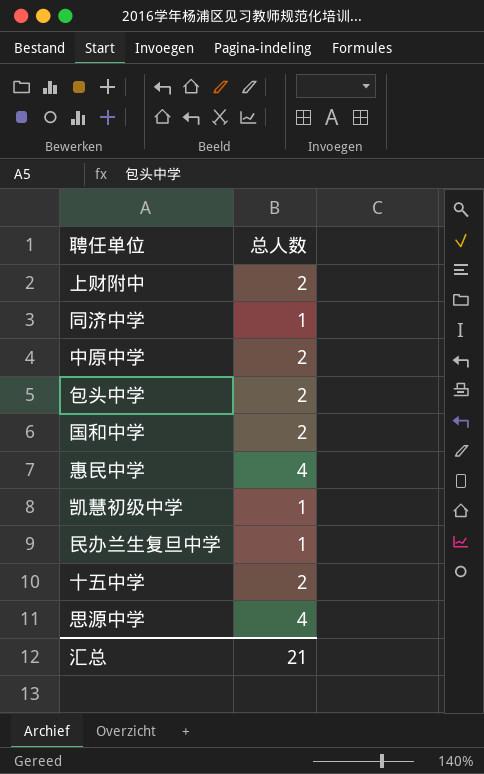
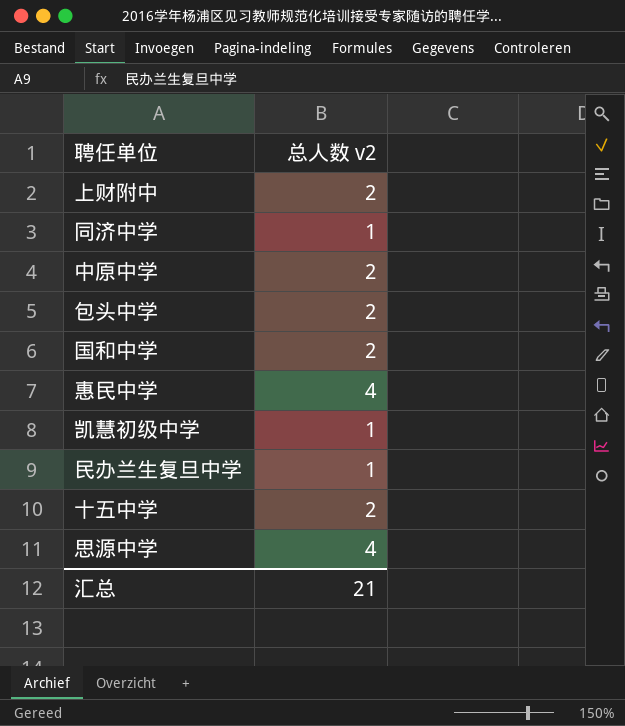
column name: 总人数 -> 总人数 v2

